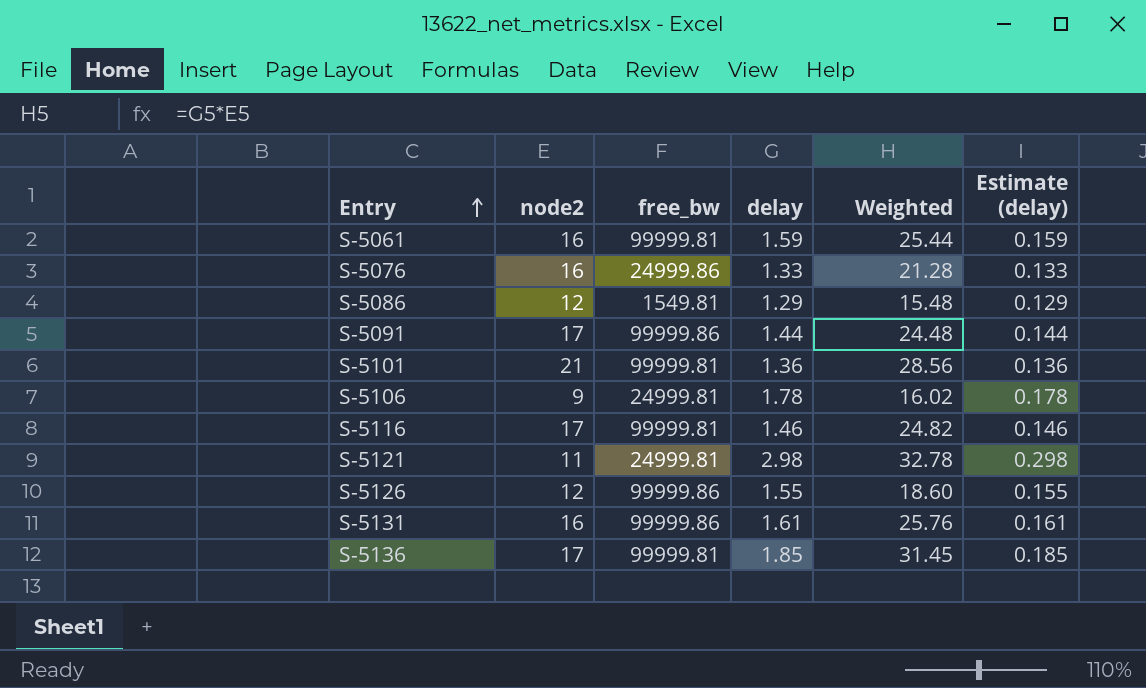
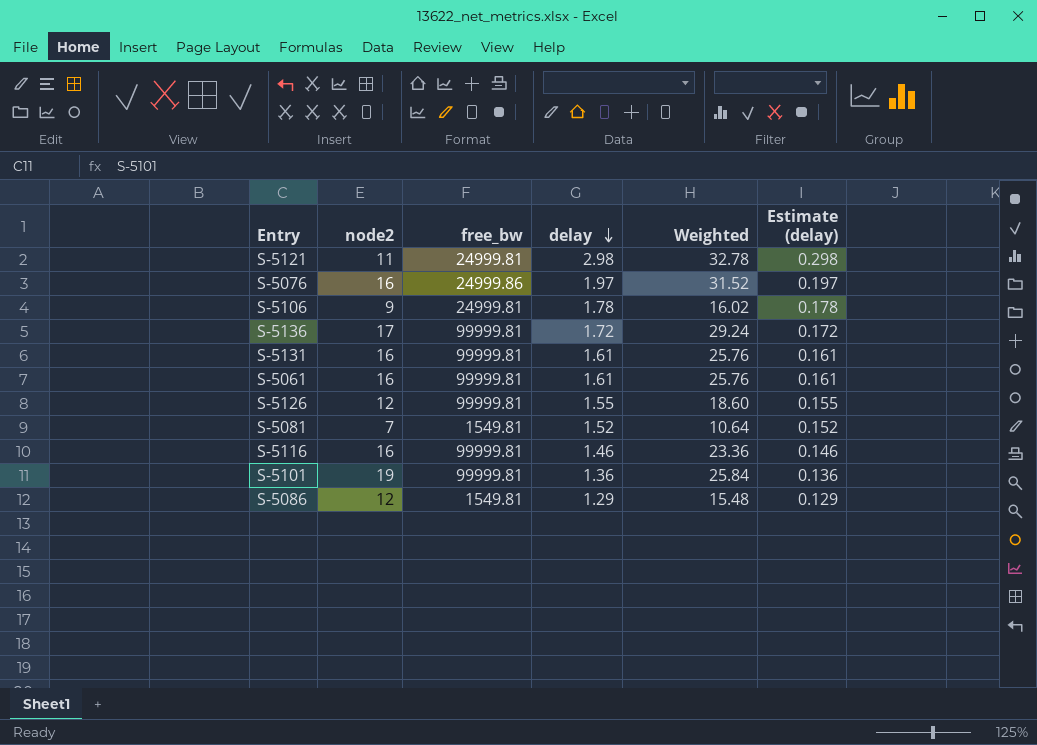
row order: Entry ascending -> delay descending
row S-5091: 17 | 99999.86 | 1.44 | 24.48 | 0.144 -> none
S-5076 | delay: 1.33 -> 1.97
S-5076 | Weighted: 21.28 -> 31.52
S-5076 | Estimate (delay): 0.133 -> 0.197
S-5136 | delay: 1.85 -> 1.72
S-5136 | Weighted: 31.45 -> 29.24
S-5136 | Estimate (delay): 0.185 -> 0.172
S-5131 | free_bw: 99999.86 -> 99999.81
S-5061 | delay: 1.59 -> 1.61
S-5061 | Weighted: 25.44 -> 25.76
S-5061 | Estimate (delay): 0.159 -> 0.161
S-5126 | free_bw: 99999.86 -> 99999.81
row S-5081: none -> 7 | 1549.81 | 1.52 | 10.64 | 0.152
S-5116 | node2: 17 -> 16
S-5116 | Weighted: 24.82 -> 23.36
S-5101 | node2: 21 -> 19
S-5101 | Weighted: 28.56 -> 25.84

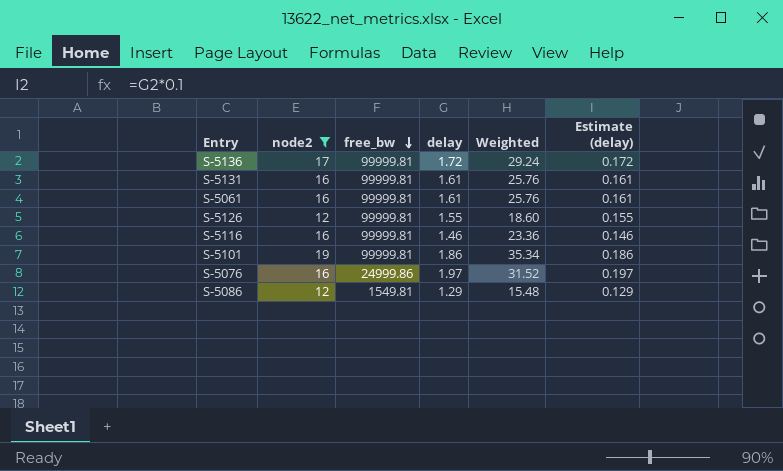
filter: none -> node2 >= 12
row order: delay descending -> free_bw descending
S-5101 | delay: 1.36 -> 1.86
S-5101 | Weighted: 25.84 -> 35.34
S-5101 | Estimate (delay): 0.136 -> 0.186

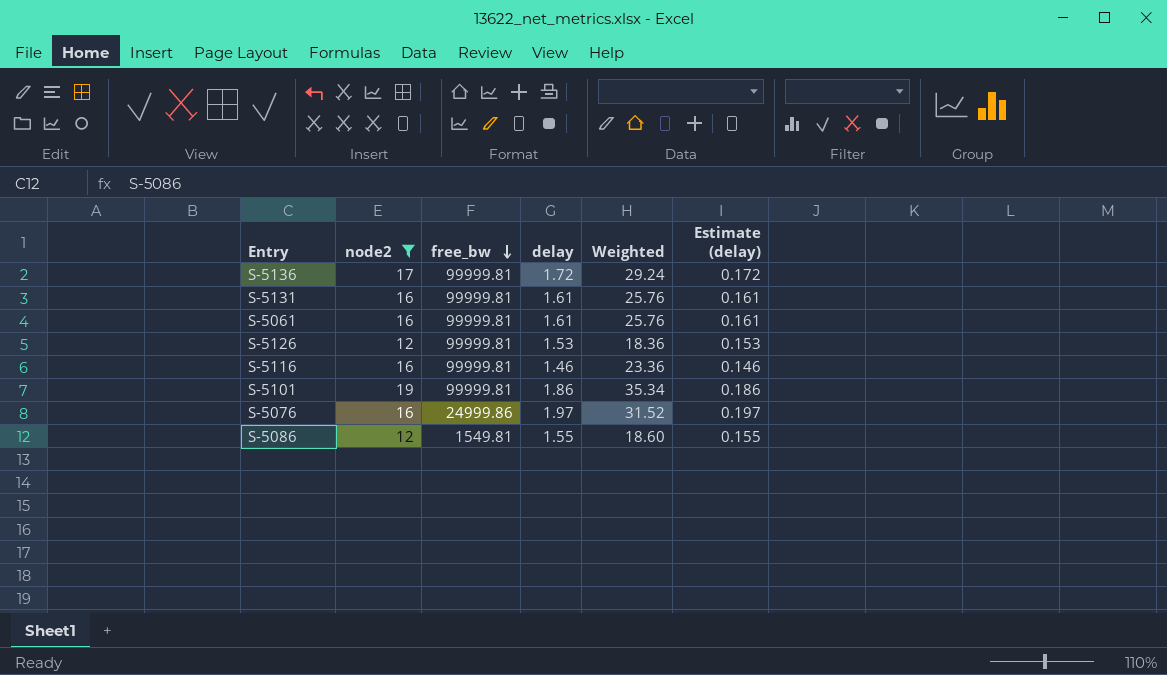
S-5126 | delay: 1.55 -> 1.53
S-5126 | Weighted: 18.60 -> 18.36
S-5126 | Estimate (delay): 0.155 -> 0.153
S-5086 | delay: 1.29 -> 1.55
S-5086 | Weighted: 15.48 -> 18.60
S-5086 | Estimate (delay): 0.129 -> 0.155

